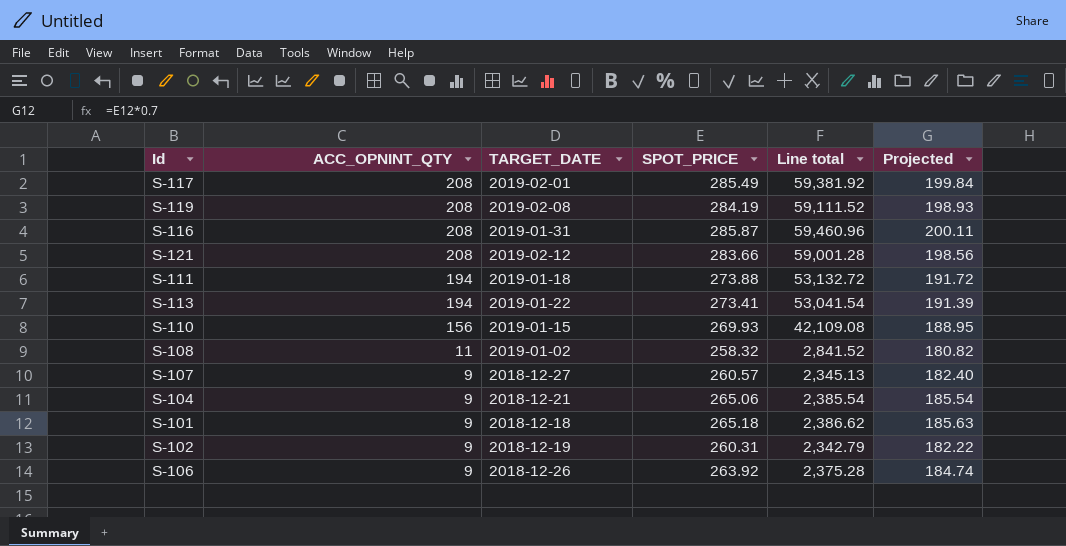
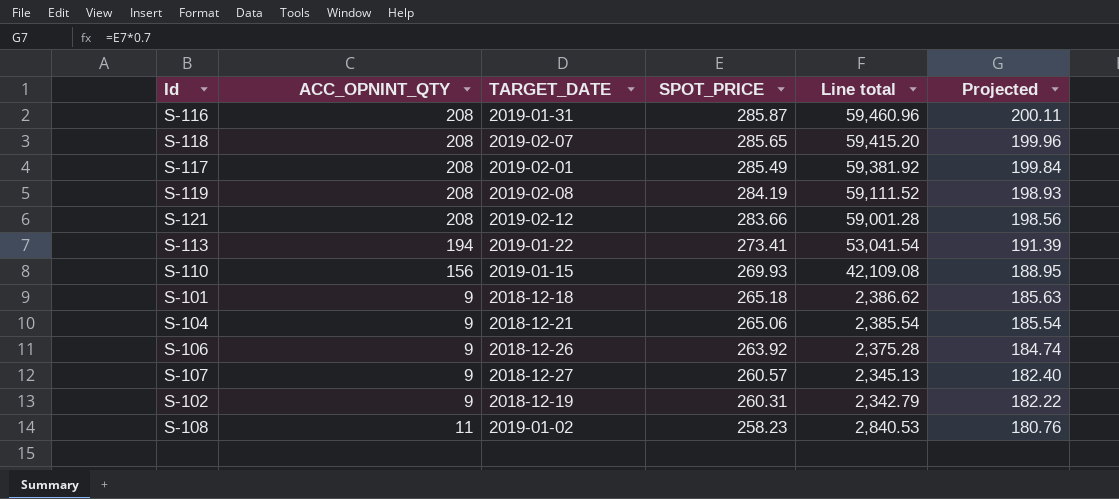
row order: ACC_OPNINT_QTY descending -> SPOT_PRICE descending
row S-111: 194 | 2019-01-18 | 273.88 | 53,132.72 | 191.72 -> none
row S-118: none -> 208 | 2019-02-07 | 285.65 | 59,415.20 | 199.96
S-108 | SPOT_PRICE: 258.32 -> 258.23
S-108 | Line total: 2,841.52 -> 2,840.53
S-108 | Projected: 180.82 -> 180.76

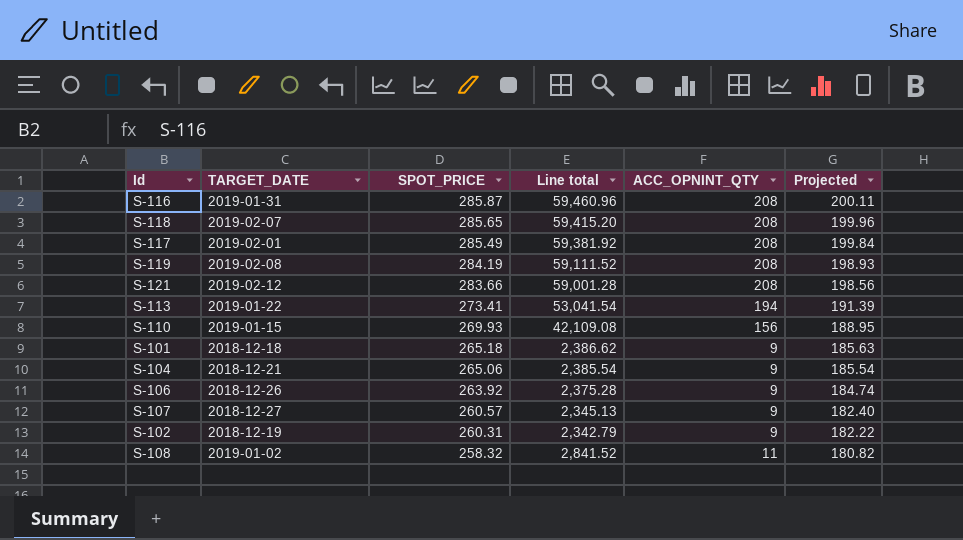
column ACC_OPNINT_QTY | position: 2 -> 5
S-108 | SPOT_PRICE: 258.23 -> 258.32
S-108 | Line total: 2,840.53 -> 2,841.52
S-108 | Projected: 180.76 -> 180.82

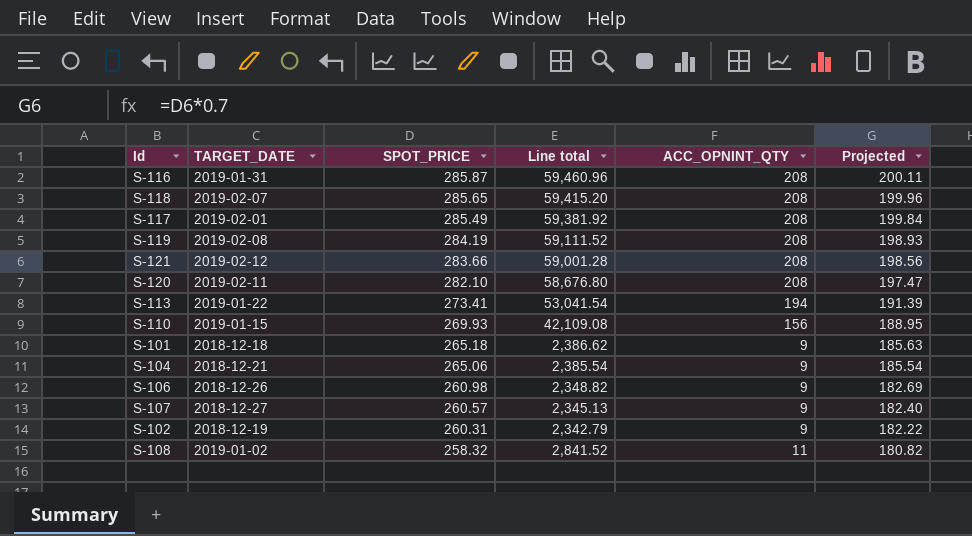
row S-120: none -> 2019-02-11 | 282.10 | 58,676.80 | 208 | 197.47
S-106 | SPOT_PRICE: 263.92 -> 260.98
S-106 | Line total: 2,375.28 -> 2,348.82
S-106 | Projected: 184.74 -> 182.69

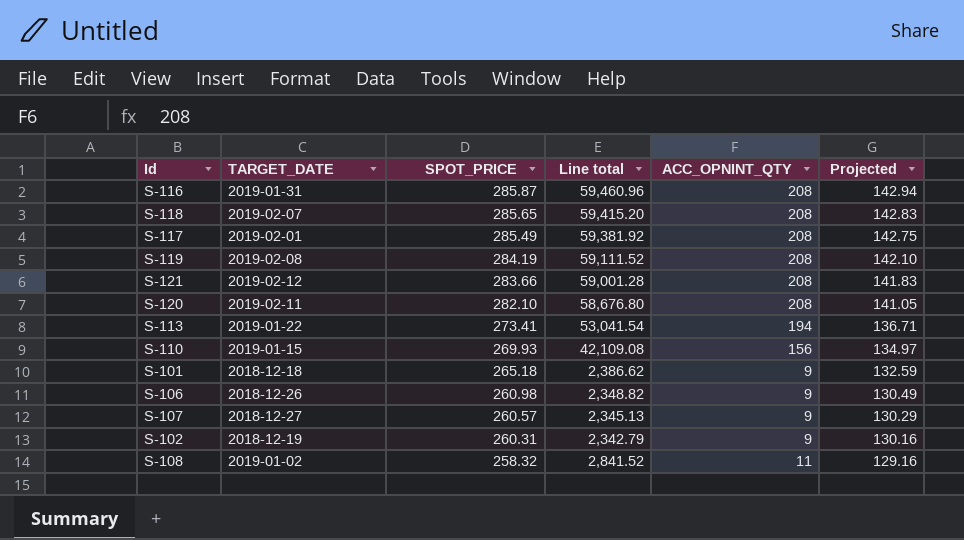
column Projected | formula: [SPOT_PRICE] * 0.7 -> [SPOT_PRICE] * 0.5
row S-104: 2018-12-21 | 265.06 | 2,385.54 | 9 | 185.54 -> none

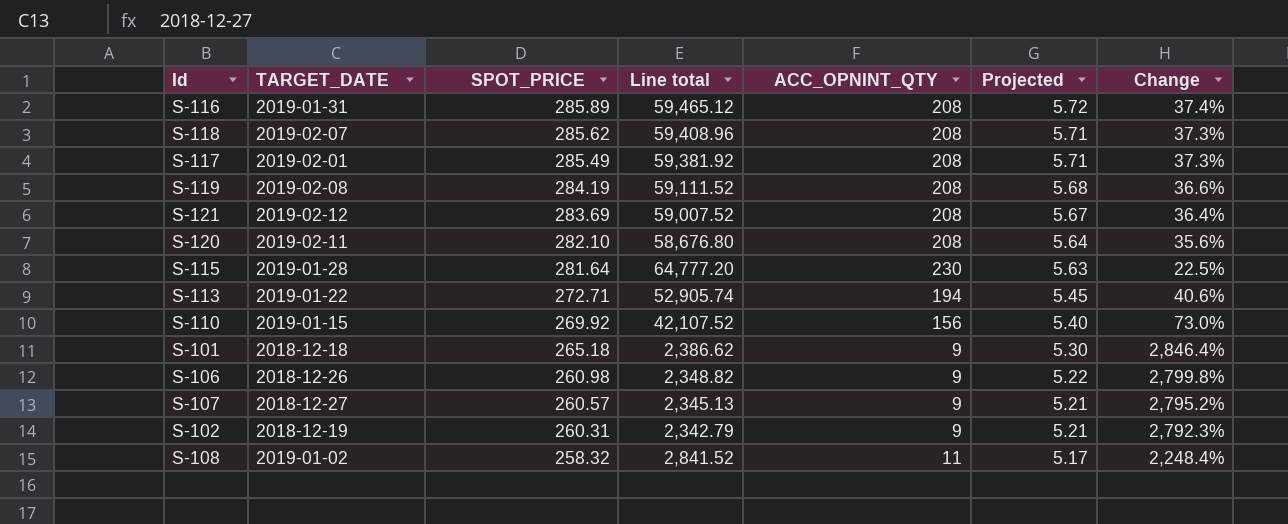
column Projected | formula: [SPOT_PRICE] * 0.5 -> [SPOT_PRICE] * 0.02
column Change | formula: none -> ([SPOT_PRICE] - [ACC_OPNINT_QTY]) / [ACC_OPNINT_QTY]
S-116 | SPOT_PRICE: 285.87 -> 285.89
S-116 | Line total: 59,460.96 -> 59,465.12
S-118 | SPOT_PRICE: 285.65 -> 285.62
S-118 | Line total: 59,415.20 -> 59,408.96
S-121 | SPOT_PRICE: 283.66 -> 283.69
S-121 | Line total: 59,001.28 -> 59,007.52
row S-115: none -> 2019-01-28 | 281.64 | 64,777.20 | 230 | 5.63 | 22.5%
S-113 | SPOT_PRICE: 273.41 -> 272.71
S-113 | Line total: 53,041.54 -> 52,905.74
S-110 | SPOT_PRICE: 269.93 -> 269.92
S-110 | Line total: 42,109.08 -> 42,107.52

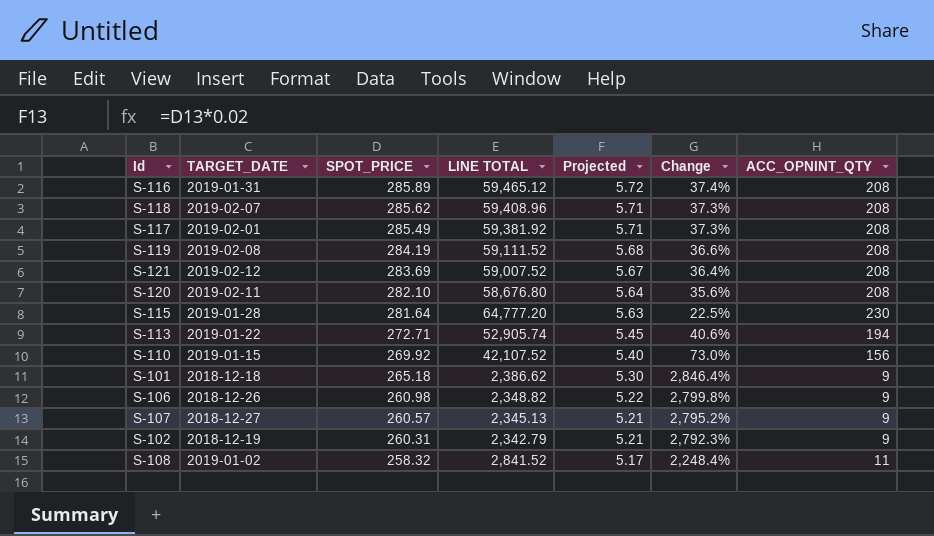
column name: Line total -> LINE TOTAL
column ACC_OPNINT_QTY | position: 5 -> 7

